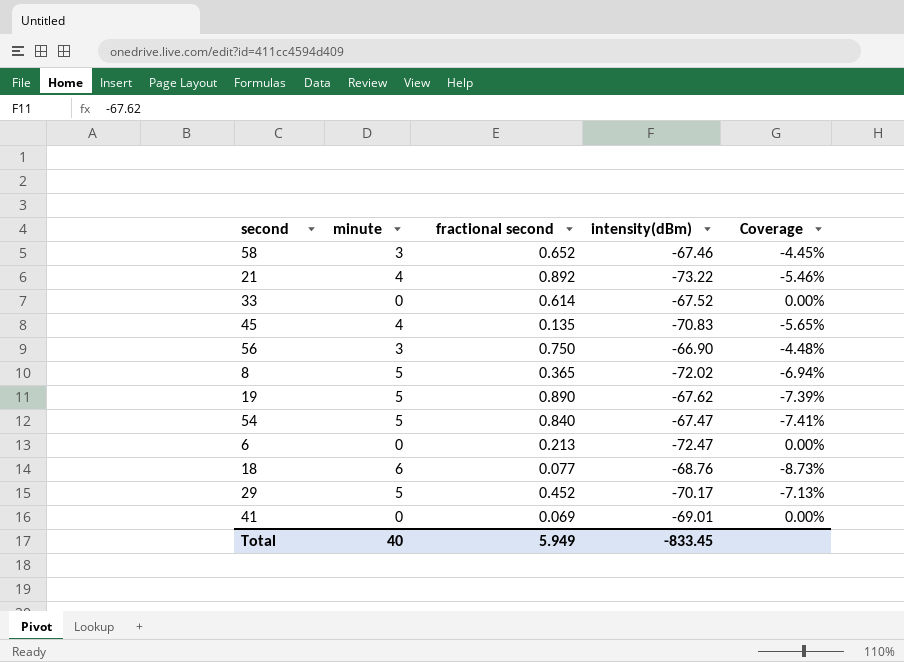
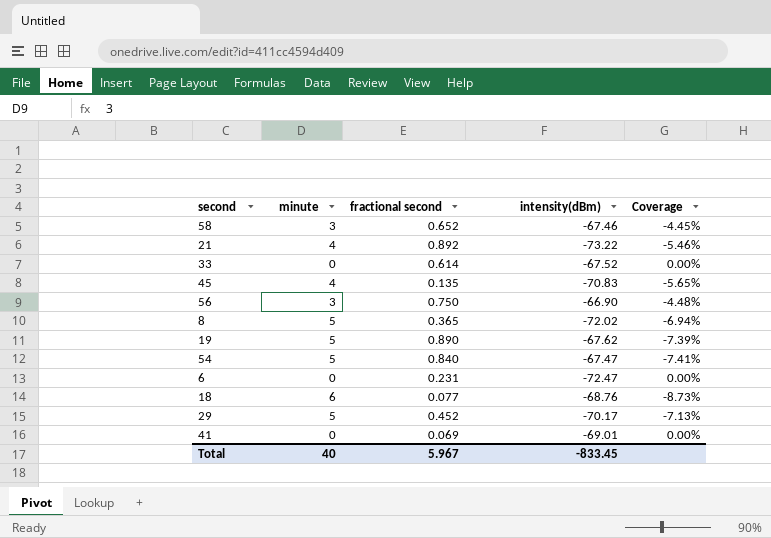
6 | fractional second: 0.213 -> 0.231
Total | fractional second: 5.949 -> 5.967

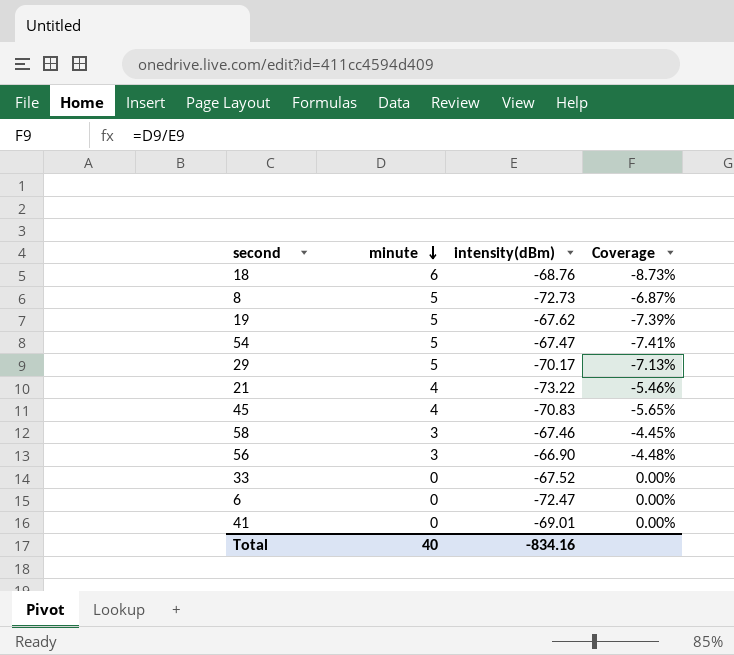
row order: none -> minute descending
column fractional second | position: 3 -> none
8 | intensity(dBm): -72.02 -> -72.73
8 | Coverage: -6.94% -> -6.87%
Total | intensity(dBm): -833.45 -> -834.16

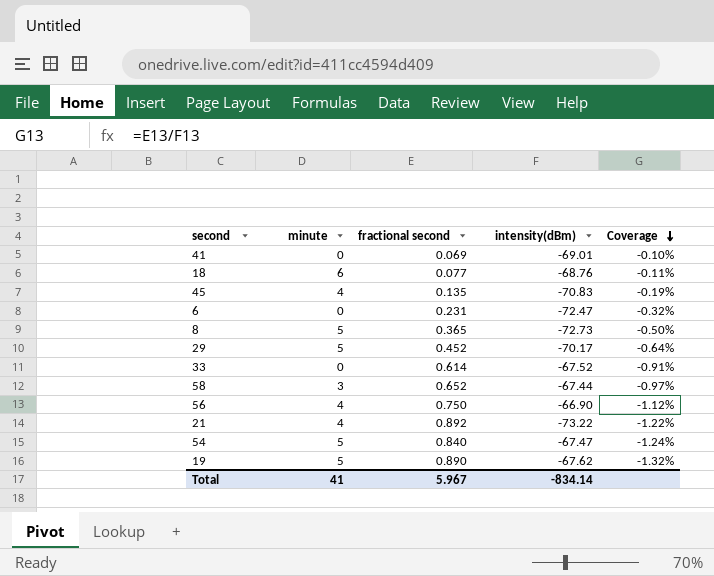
row order: minute descending -> Coverage descending
column fractional second | position: none -> 3
column Coverage | formula: [minute] / [intensity(dBm)] -> [fractional second] / [intensity(dBm)]
58 | intensity(dBm): -67.46 -> -67.44
56 | minute: 3 -> 4
Total | minute: 40 -> 41
Total | intensity(dBm): -834.16 -> -834.14

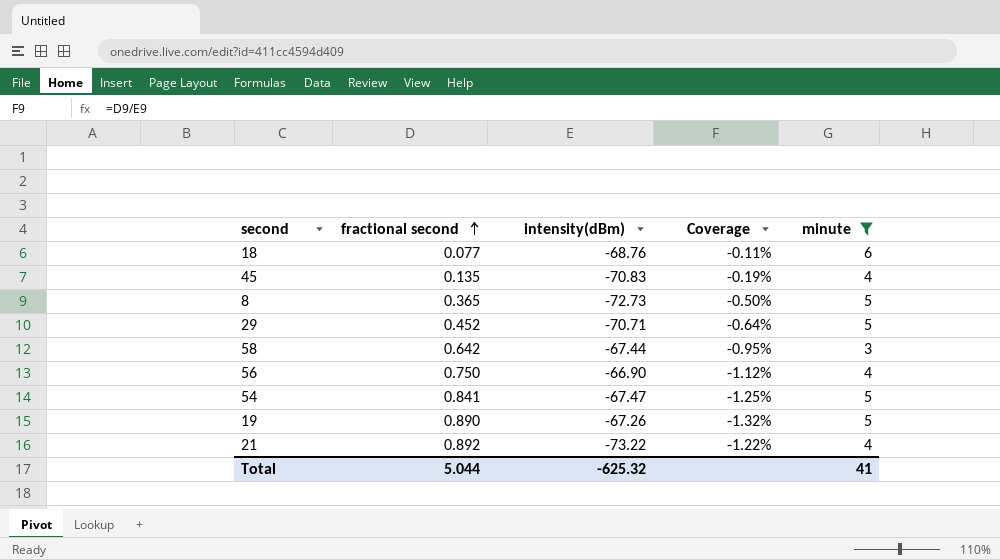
filter: none -> minute != 0
row order: Coverage descending -> fractional second ascending
column minute | position: 2 -> 5
29 | intensity(dBm): -70.17 -> -70.71
58 | fractional second: 0.652 -> 0.642
58 | Coverage: -0.97% -> -0.95%
54 | fractional second: 0.840 -> 0.841
54 | Coverage: -1.24% -> -1.25%
19 | intensity(dBm): -67.62 -> -67.26
Total | fractional second: 5.967 -> 5.044
Total | intensity(dBm): -834.14 -> -625.32

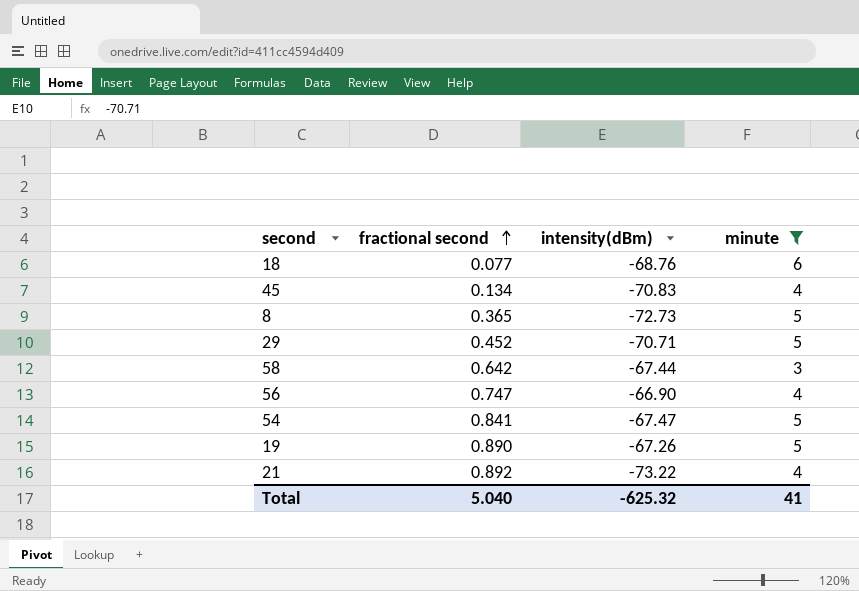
column Coverage | formula: [fractional second] / [intensity(dBm)] -> none
45 | fractional second: 0.135 -> 0.134
56 | fractional second: 0.750 -> 0.747
Total | fractional second: 5.044 -> 5.040

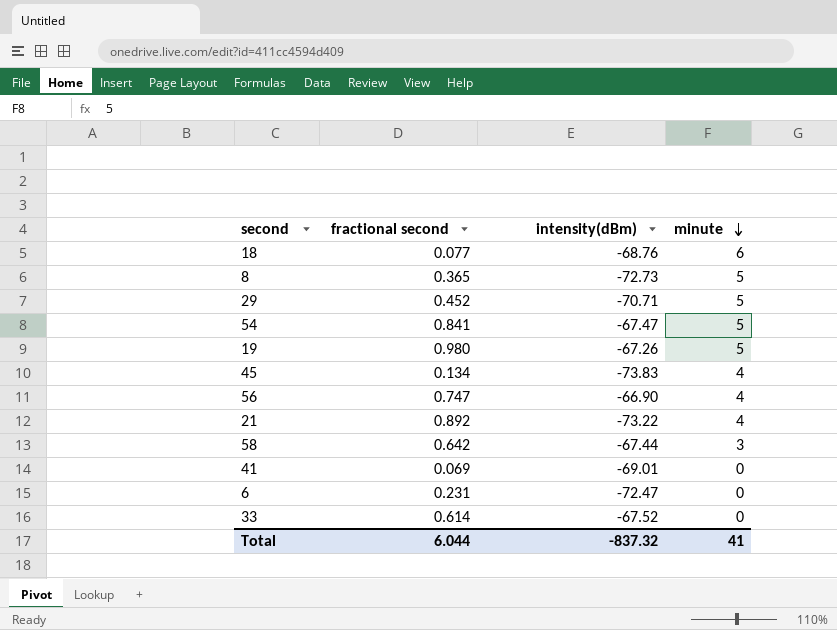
filter: minute != 0 -> none
row order: fractional second ascending -> minute descending
19 | fractional second: 0.890 -> 0.980
45 | intensity(dBm): -70.83 -> -73.83
Total | fractional second: 5.040 -> 6.044
Total | intensity(dBm): -625.32 -> -837.32

